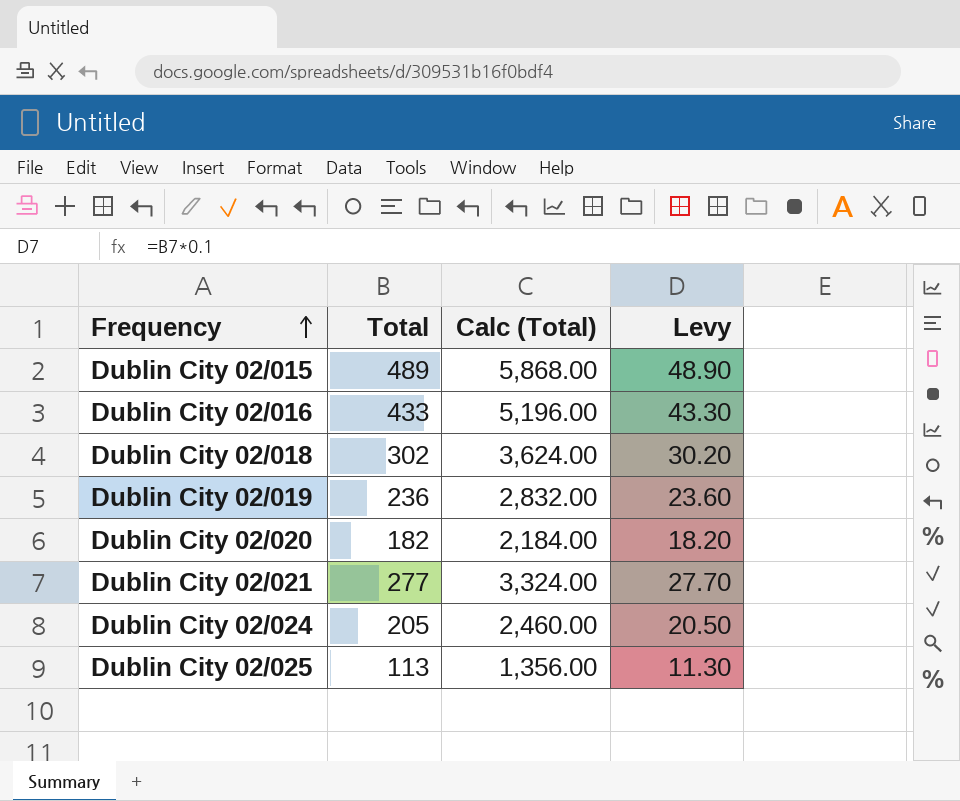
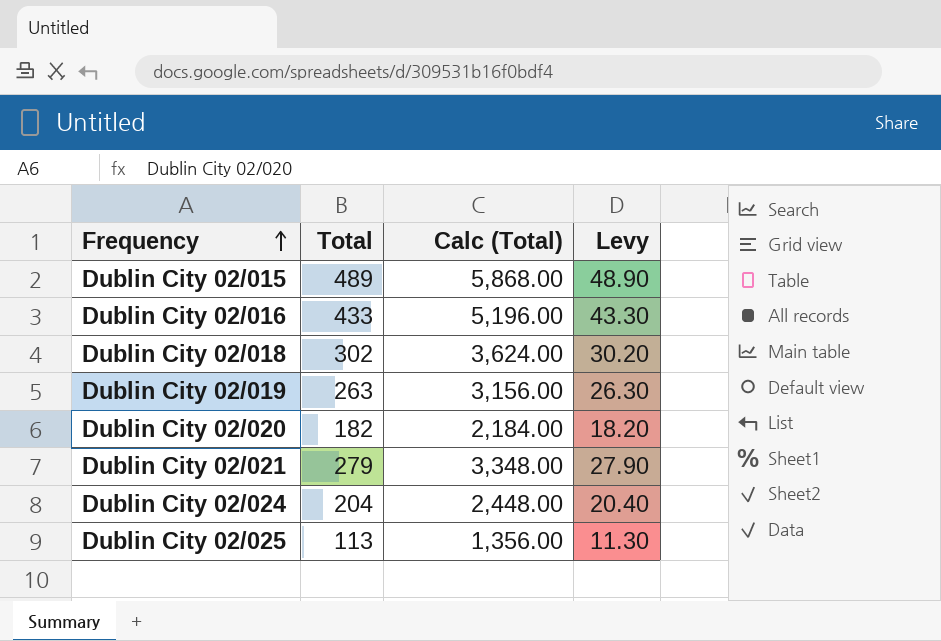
Dublin City 02/019 | Total: 236 -> 263
Dublin City 02/019 | Calc (Total): 2,832.00 -> 3,156.00
Dublin City 02/019 | Levy: 23.60 -> 26.30
Dublin City 02/021 | Total: 277 -> 279
Dublin City 02/021 | Calc (Total): 3,324.00 -> 3,348.00
Dublin City 02/021 | Levy: 27.70 -> 27.90
Dublin City 02/024 | Total: 205 -> 204
Dublin City 02/024 | Calc (Total): 2,460.00 -> 2,448.00
Dublin City 02/024 | Levy: 20.50 -> 20.40

